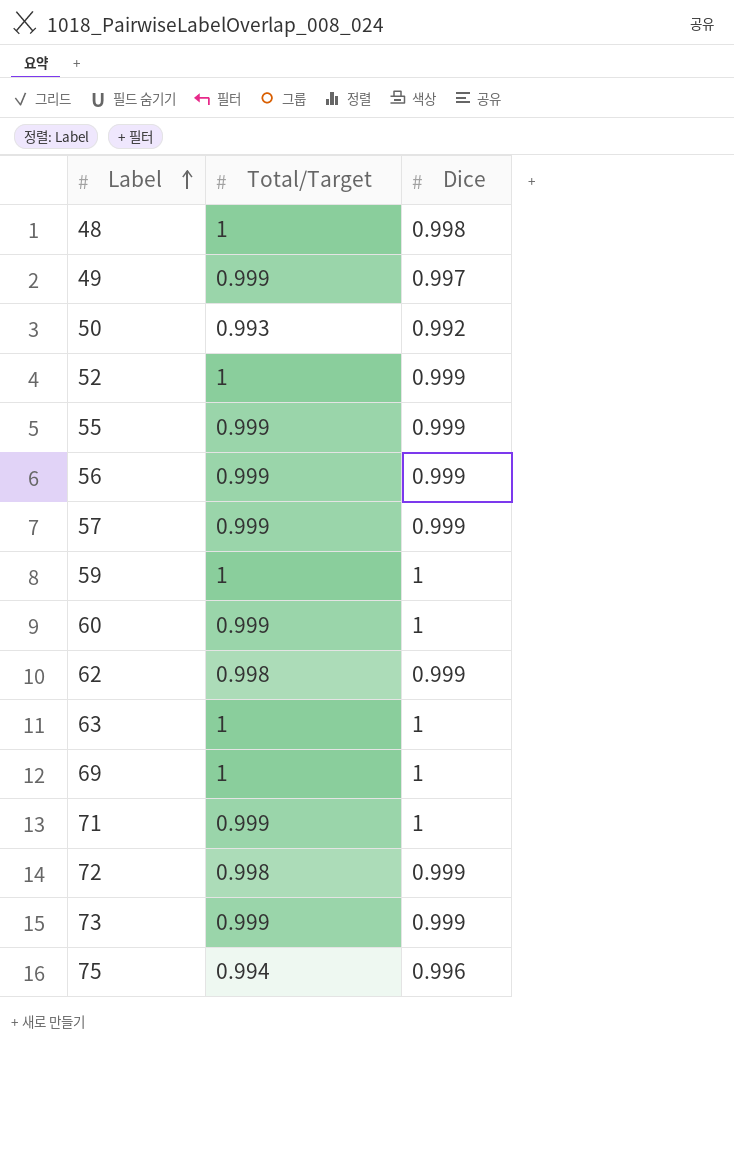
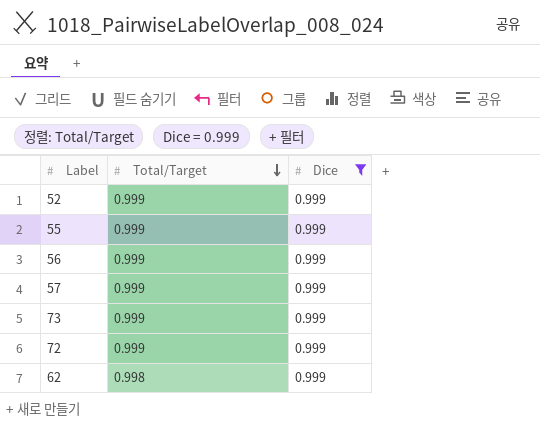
filter: none -> Dice = 0.999
row order: Label ascending -> Total/Target descending
52 | Total/Target: 1 -> 0.999
72 | Total/Target: 0.998 -> 0.999

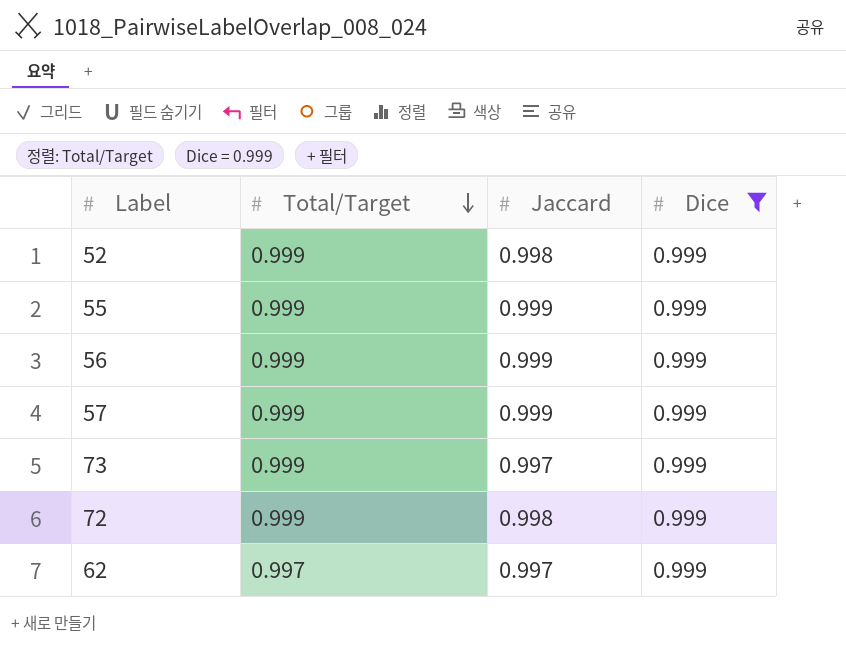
column Jaccard | position: none -> 3
62 | Total/Target: 0.998 -> 0.997

